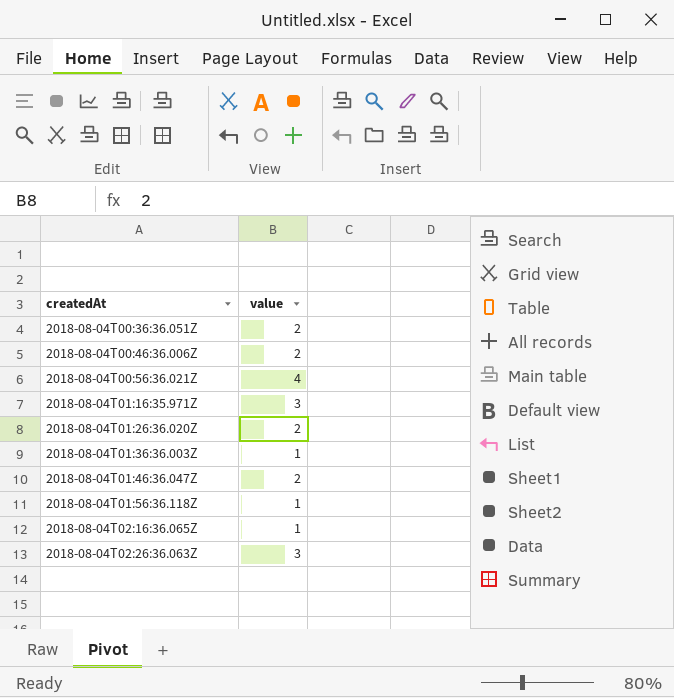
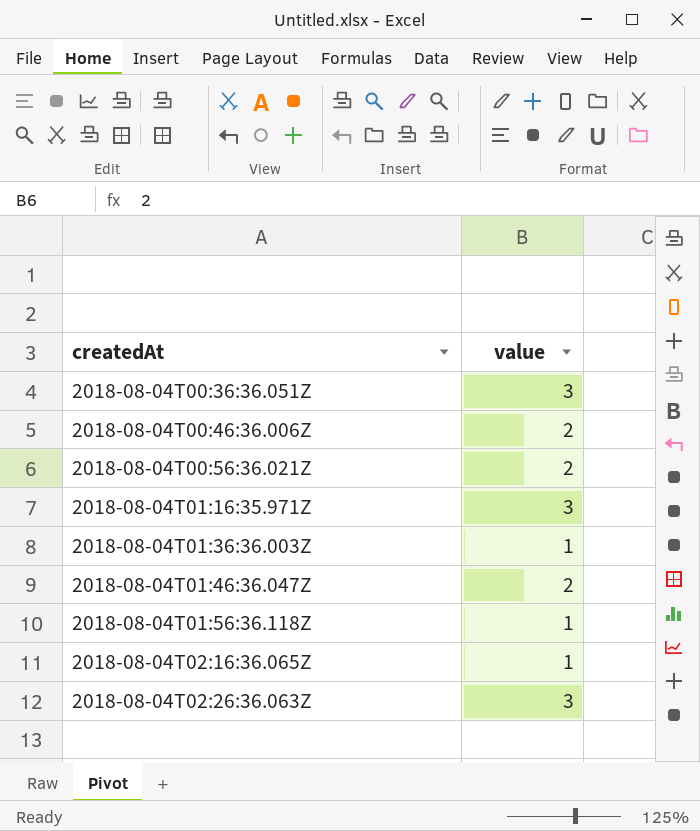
row 2018-08-04T01:26:36.020Z: 2 -> none
2018-08-04T00:36:36.051Z | value: 2 -> 3
2018-08-04T00:56:36.021Z | value: 4 -> 2

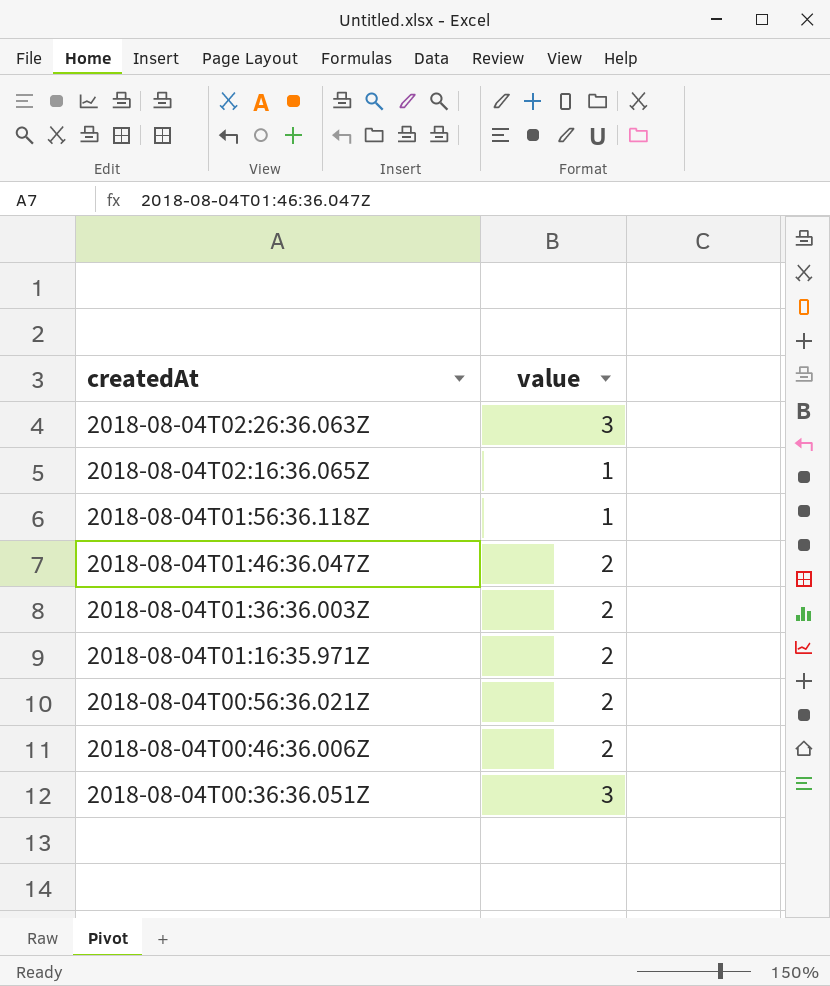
row order: createdAt ascending -> createdAt descending
2018-08-04T01:36:36.003Z | value: 1 -> 2
2018-08-04T01:16:35.971Z | value: 3 -> 2

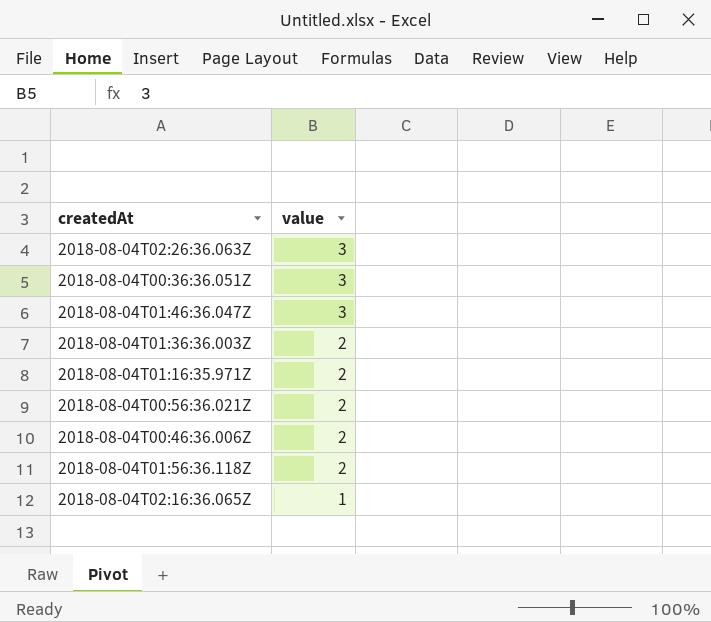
row order: createdAt descending -> value descending
2018-08-04T01:46:36.047Z | value: 2 -> 3
2018-08-04T01:56:36.118Z | value: 1 -> 2

